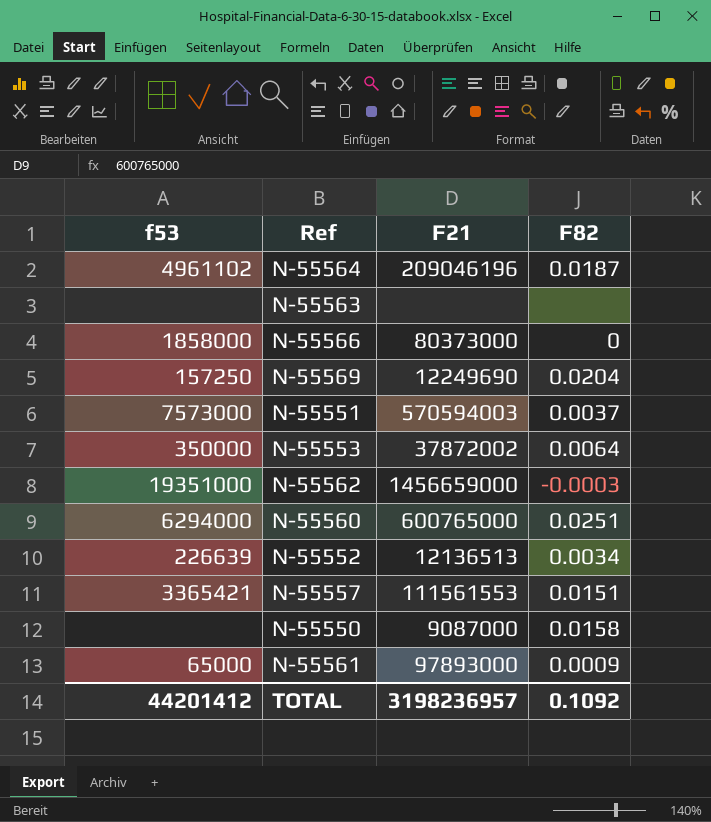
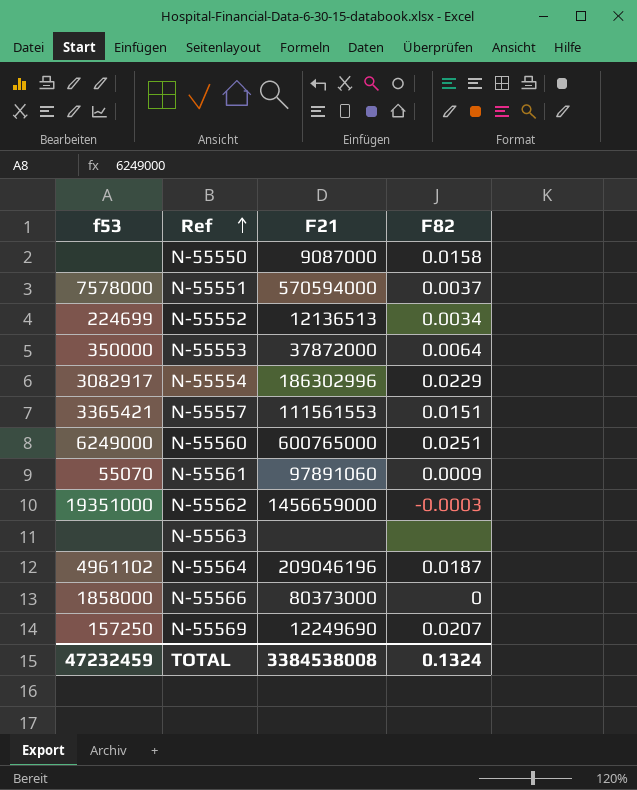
row order: none -> Ref ascending
N-55551 | f53: 7573000 -> 7578000
N-55551 | F21: 570594003 -> 570594000
N-55552 | f53: 226639 -> 224699
N-55553 | F21: 37872002 -> 37872000
row N-55554: none -> 3082917 | 186302996 | 0.0229
N-55560 | f53: 6294000 -> 6249000
N-55561 | f53: 65000 -> 55070
N-55561 | F21: 97893000 -> 97891060
N-55569 | F82: 0.0204 -> 0.0207
TOTAL | f53: 44201412 -> 47232459
TOTAL | F21: 3198236957 -> 3384538008
TOTAL | F82: 0.1092 -> 0.1324

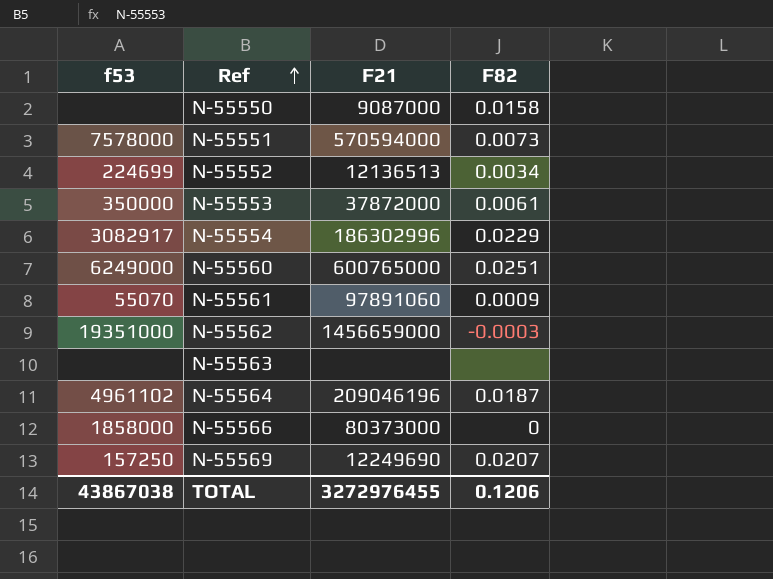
row N-55557: 3365421 | 111561553 | 0.0151 -> none
N-55551 | F82: 0.0037 -> 0.0073
N-55553 | F82: 0.0064 -> 0.0061
TOTAL | f53: 47232459 -> 43867038
TOTAL | F21: 3384538008 -> 3272976455
TOTAL | F82: 0.1324 -> 0.1206

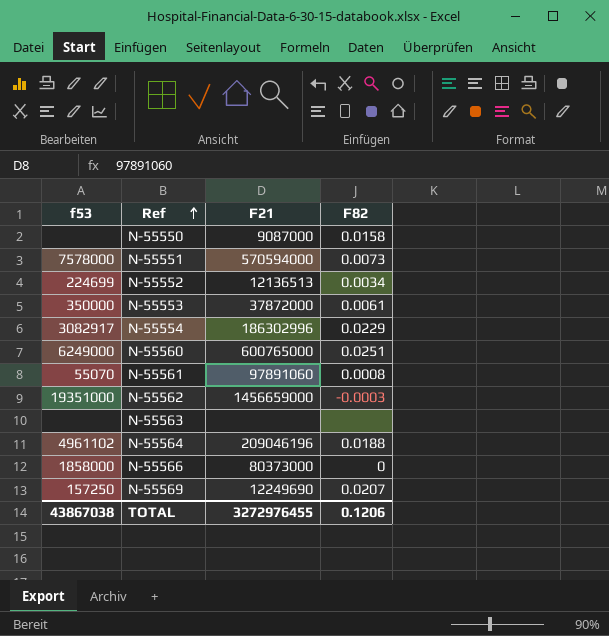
N-55561 | F82: 0.0009 -> 0.0008
N-55564 | F82: 0.0187 -> 0.0188

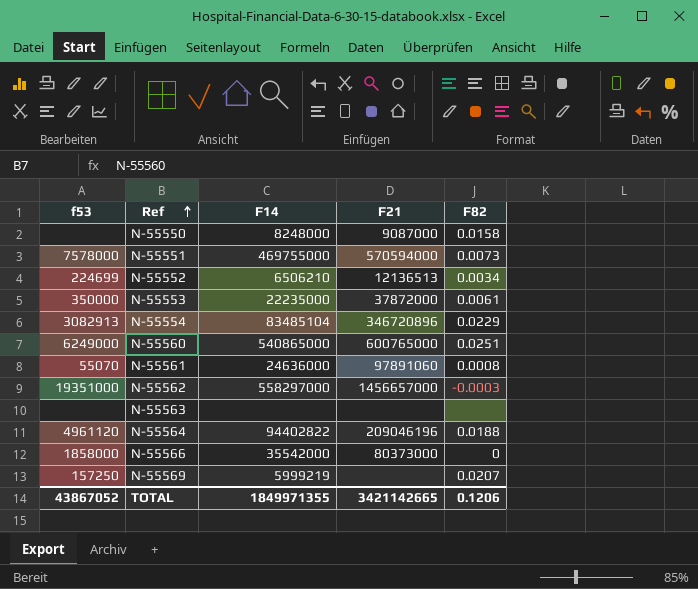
column F14 | position: none -> 3
N-55554 | f53: 3082917 -> 3082913
N-55554 | F21: 186302996 -> 346720896
N-55562 | F21: 1456659000 -> 1456657000
N-55564 | f53: 4961102 -> 4961120
N-55569 | F21: 12249690 -> none
TOTAL | f53: 43867038 -> 43867052
TOTAL | F21: 3272976455 -> 3421142665

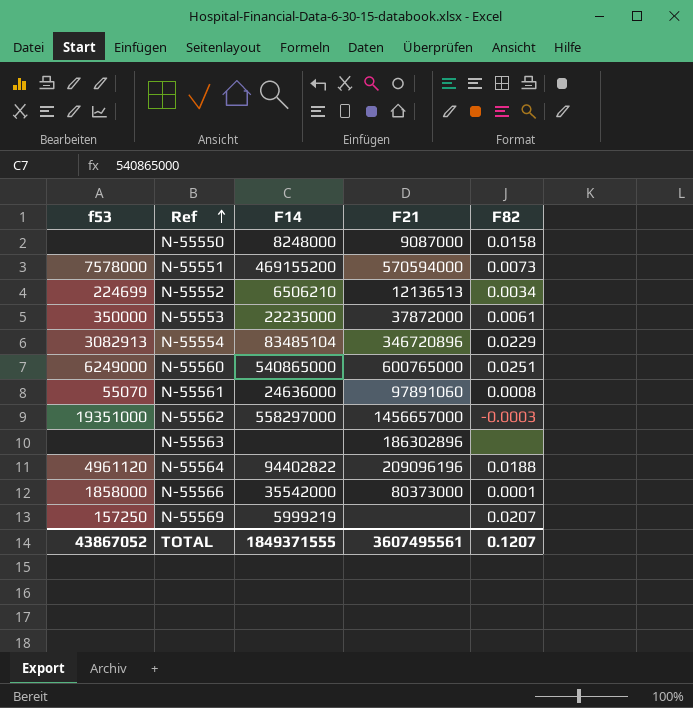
N-55551 | F14: 469755000 -> 469155200
N-55563 | F21: none -> 186302896
N-55564 | F21: 209046196 -> 209096196
N-55566 | F82: 0 -> 0.0001
TOTAL | F14: 1849971355 -> 1849371555
TOTAL | F21: 3421142665 -> 3607495561
TOTAL | F82: 0.1206 -> 0.1207

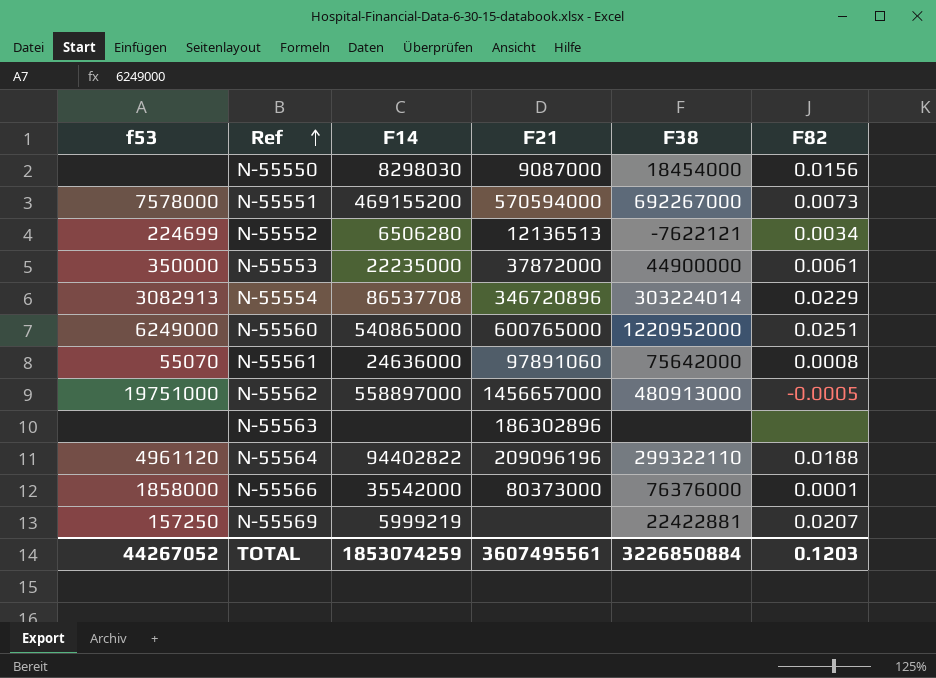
column F38 | position: none -> 5
N-55550 | F14: 8248000 -> 8298030
N-55550 | F82: 0.0158 -> 0.0156
N-55552 | F14: 6506210 -> 6506280
N-55554 | F14: 83485104 -> 86537708
N-55562 | f53: 19351000 -> 19751000
N-55562 | F14: 558297000 -> 558897000
N-55562 | F82: -0.0003 -> -0.0005
TOTAL | f53: 43867052 -> 44267052
TOTAL | F14: 1849371555 -> 1853074259
TOTAL | F82: 0.1207 -> 0.1203

